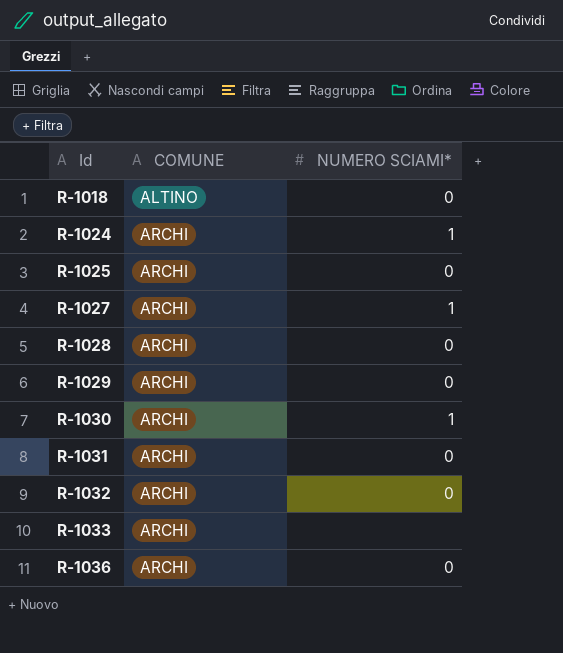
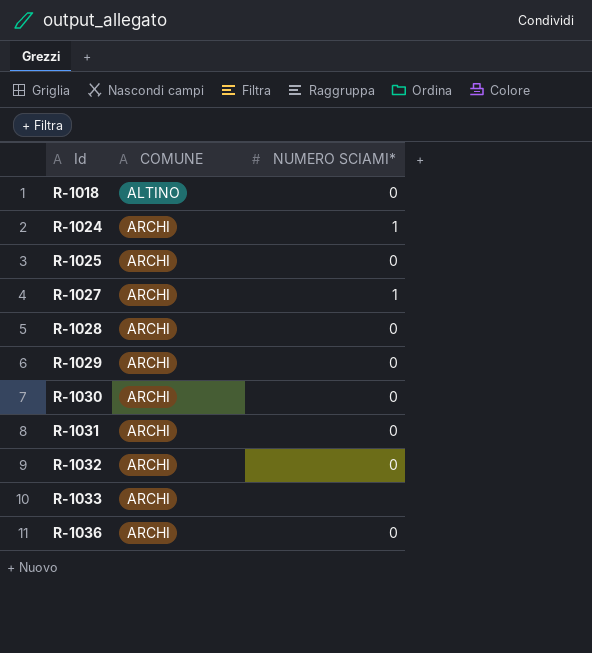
R-1030 | NUMERO SCIAMI*: 1 -> 0

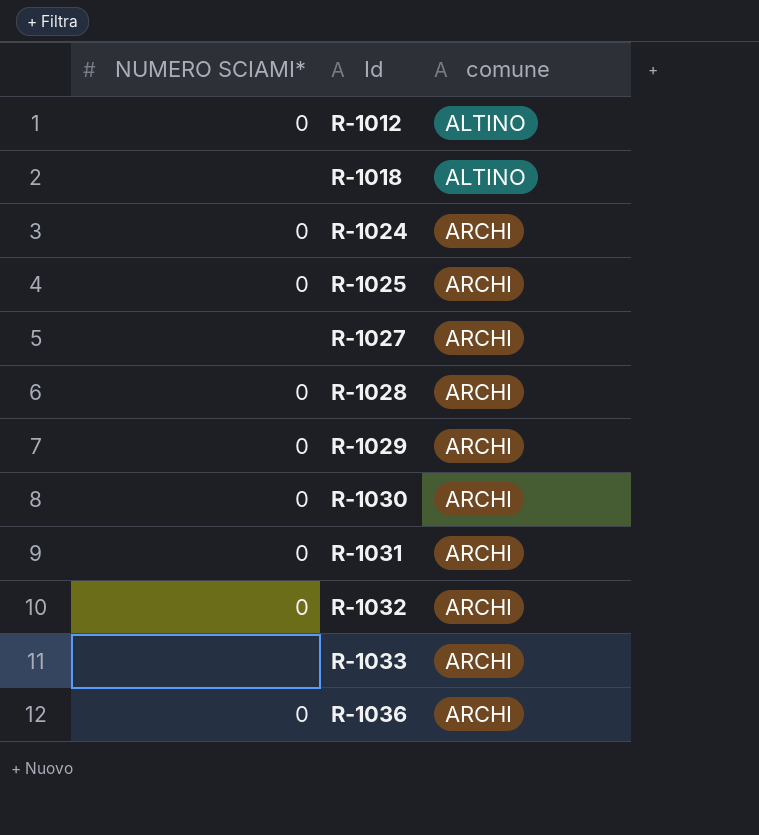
column NUMERO SCIAMI* | position: 3 -> 1
column name: COMUNE -> comune
row R-1012: none -> 0 | ALTINO
R-1018 | NUMERO SCIAMI*: 0 -> none
R-1024 | NUMERO SCIAMI*: 1 -> 0
R-1027 | NUMERO SCIAMI*: 1 -> none

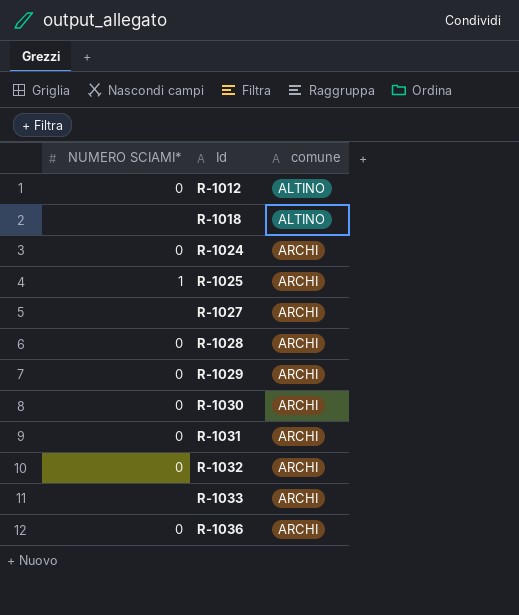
R-1025 | NUMERO SCIAMI*: 0 -> 1

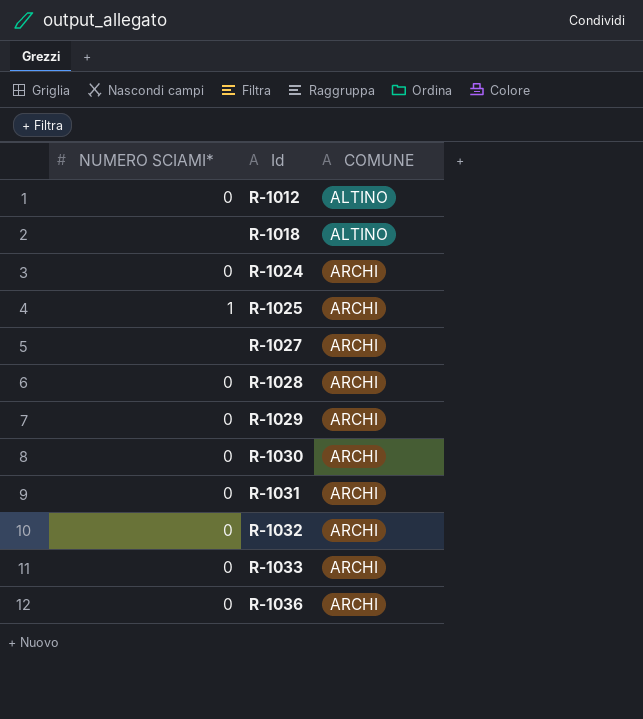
column name: comune -> COMUNE
R-1033 | NUMERO SCIAMI*: none -> 0

